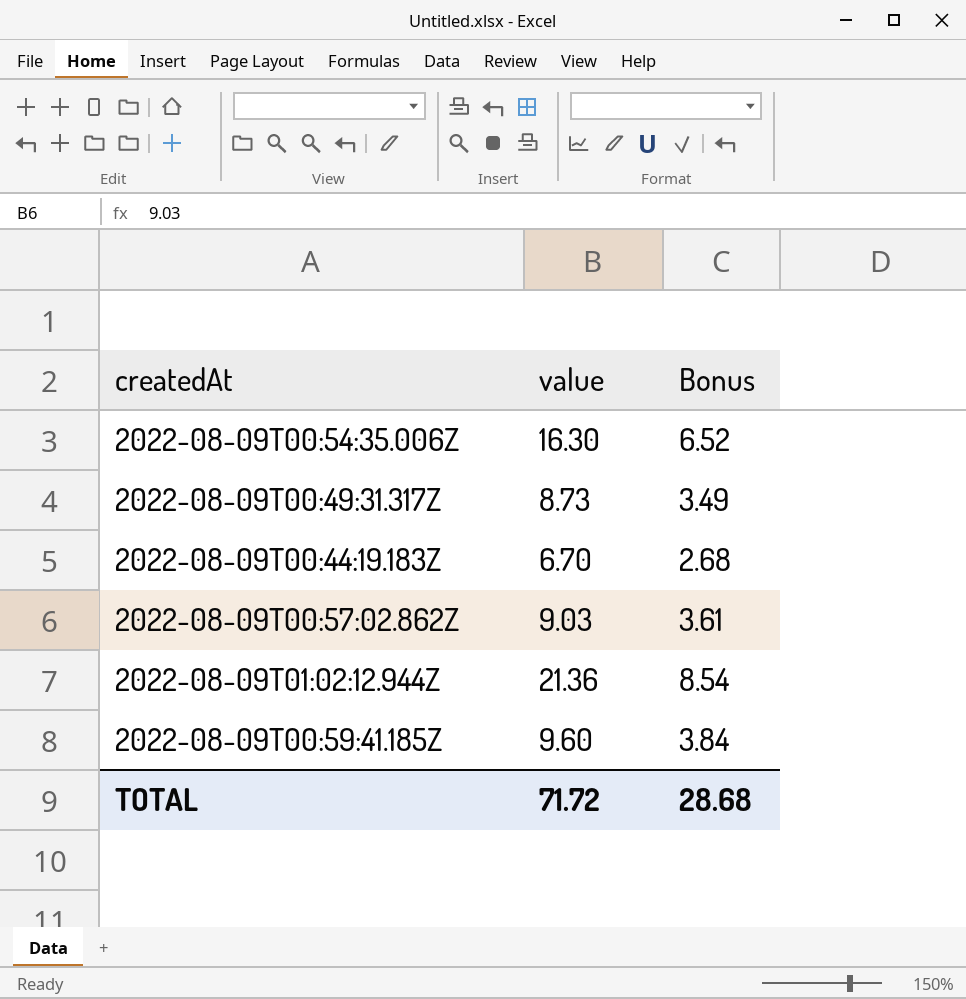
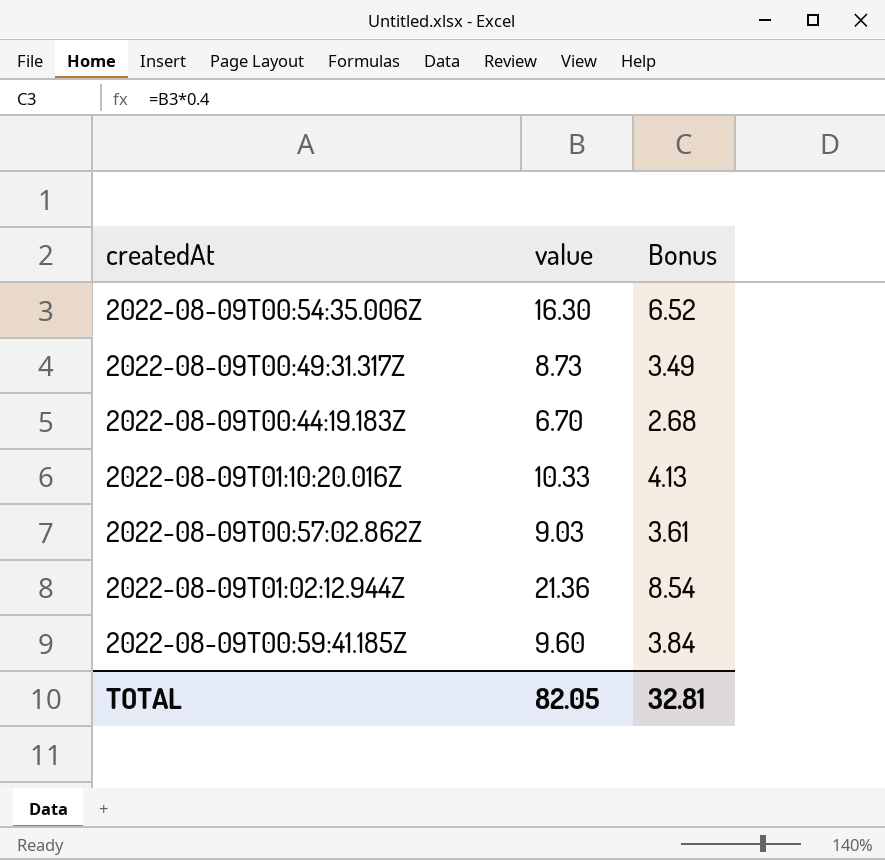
row 2022-08-09T01:10:20.016Z: none -> 10.33 | 4.13
TOTAL | value: 71.72 -> 82.05
TOTAL | Bonus: 28.68 -> 32.81

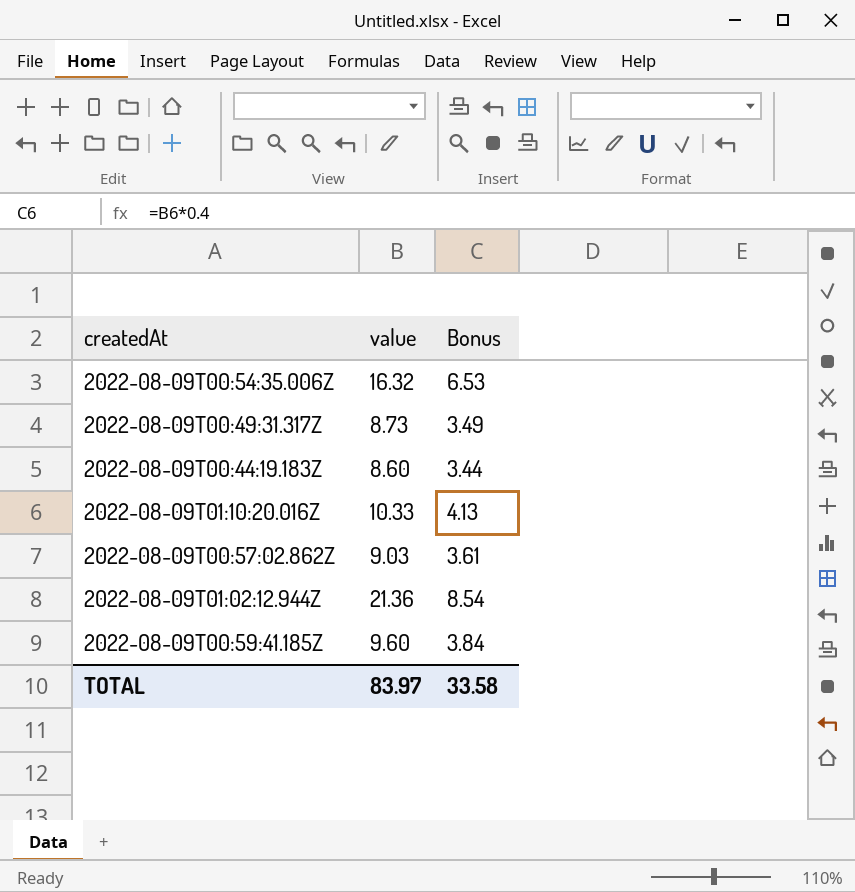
2022-08-09T00:54:35.006Z | value: 16.30 -> 16.32
2022-08-09T00:54:35.006Z | Bonus: 6.52 -> 6.53
2022-08-09T00:44:19.183Z | value: 6.70 -> 8.60
2022-08-09T00:44:19.183Z | Bonus: 2.68 -> 3.44
TOTAL | value: 82.05 -> 83.97
TOTAL | Bonus: 32.81 -> 33.58

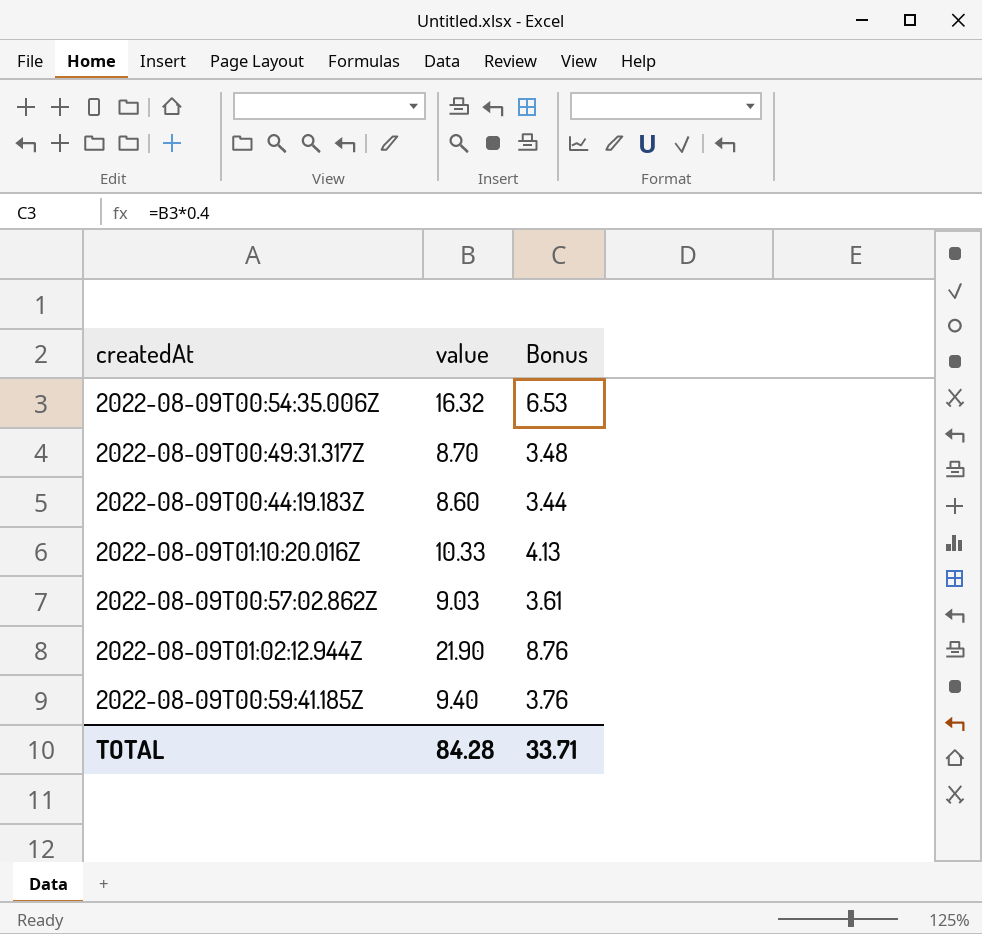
2022-08-09T00:49:31.317Z | value: 8.73 -> 8.70
2022-08-09T00:49:31.317Z | Bonus: 3.49 -> 3.48
2022-08-09T01:02:12.944Z | value: 21.36 -> 21.90
2022-08-09T01:02:12.944Z | Bonus: 8.54 -> 8.76
2022-08-09T00:59:41.185Z | value: 9.60 -> 9.40
2022-08-09T00:59:41.185Z | Bonus: 3.84 -> 3.76
TOTAL | value: 83.97 -> 84.28
TOTAL | Bonus: 33.58 -> 33.71

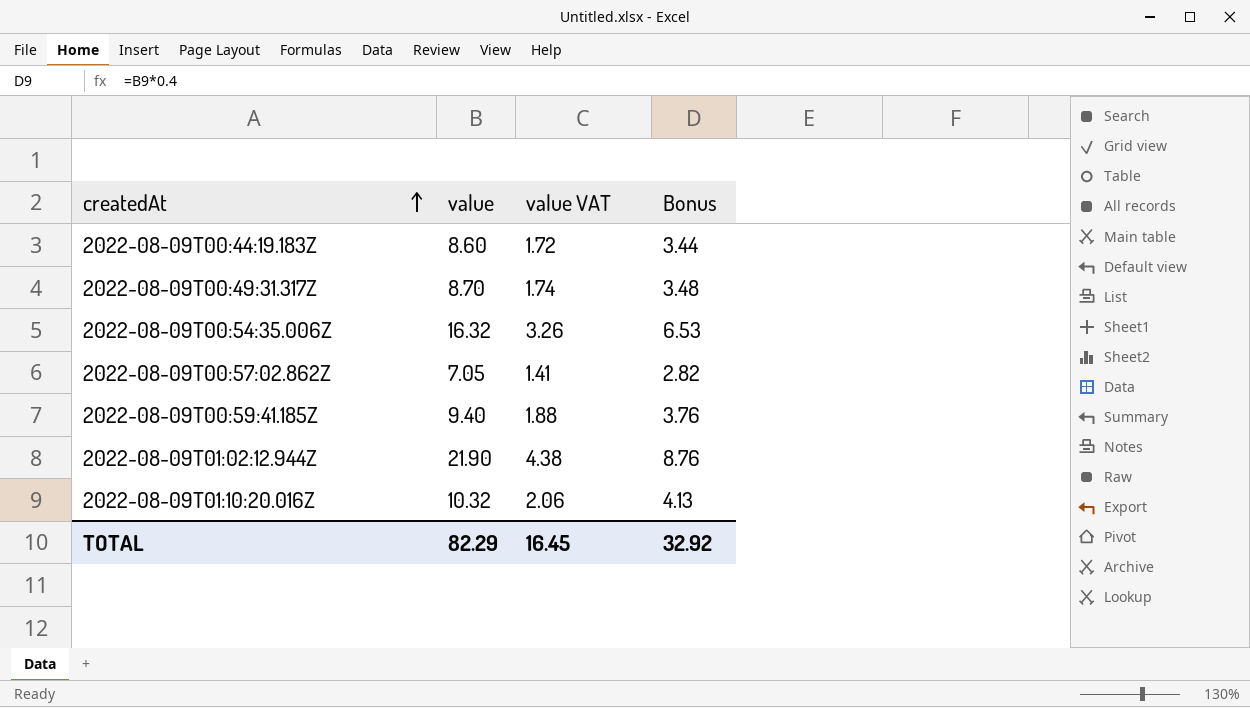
row order: none -> createdAt ascending
column value VAT | formula: none -> [value] * 0.2
2022-08-09T00:57:02.862Z | value: 9.03 -> 7.05
2022-08-09T00:57:02.862Z | Bonus: 3.61 -> 2.82
2022-08-09T01:10:20.016Z | value: 10.33 -> 10.32
TOTAL | value: 84.28 -> 82.29
TOTAL | Bonus: 33.71 -> 32.92

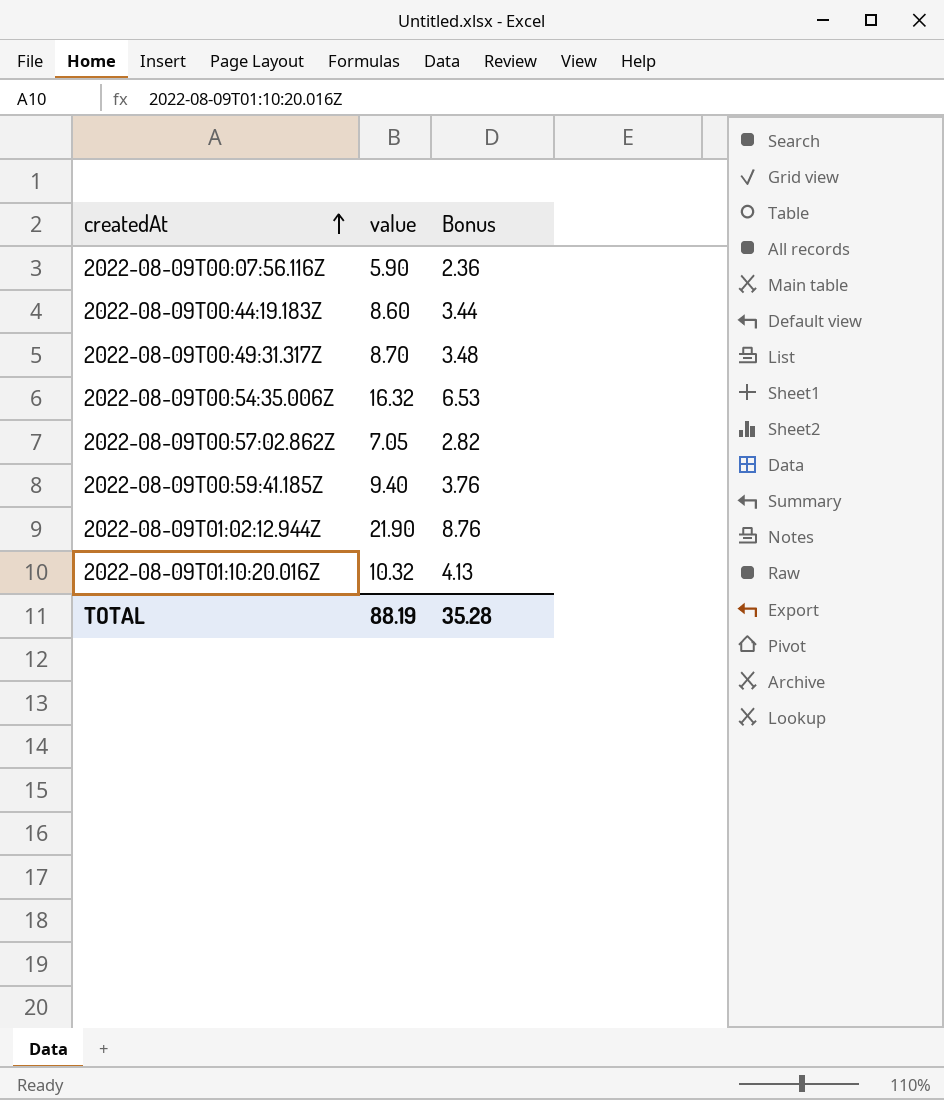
column value VAT | formula: [value] * 0.2 -> none
row 2022-08-09T00:07:56.116Z: none -> 5.90 | 2.36
TOTAL | value: 82.29 -> 88.19
TOTAL | Bonus: 32.92 -> 35.28

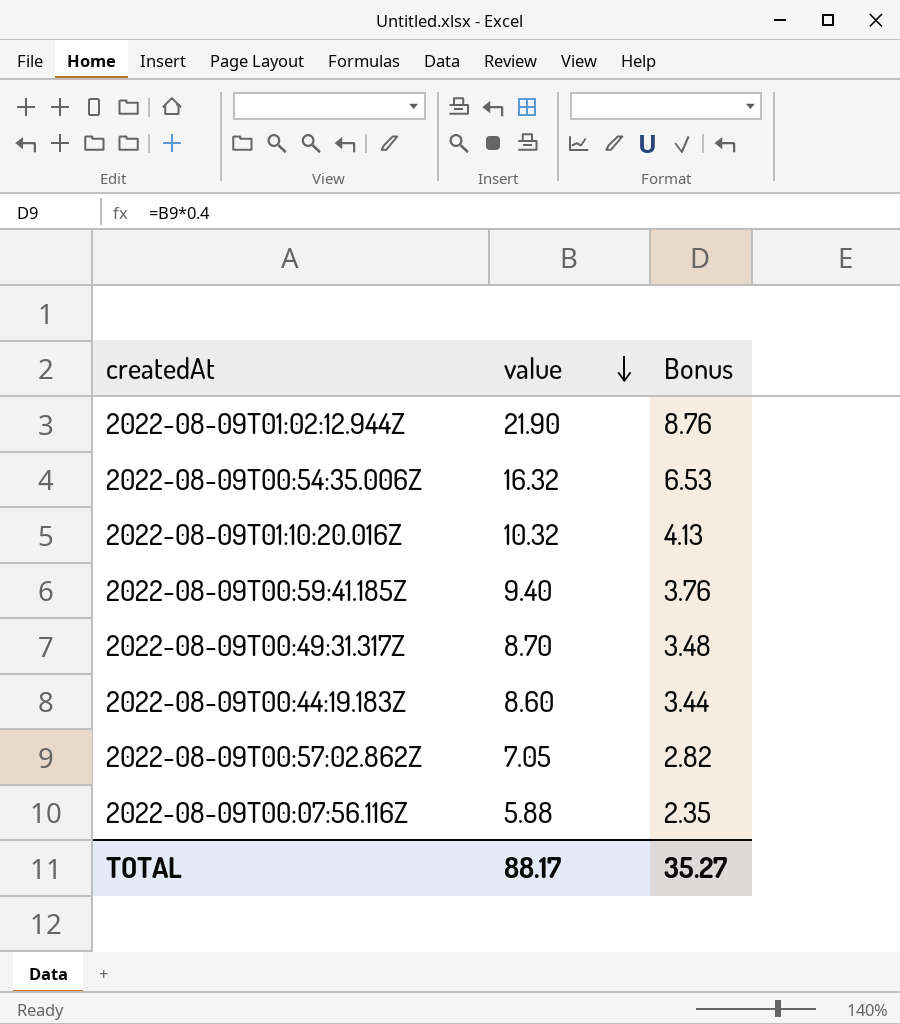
row order: createdAt ascending -> value descending
2022-08-09T00:07:56.116Z | value: 5.90 -> 5.88
2022-08-09T00:07:56.116Z | Bonus: 2.36 -> 2.35
TOTAL | value: 88.19 -> 88.17
TOTAL | Bonus: 35.28 -> 35.27

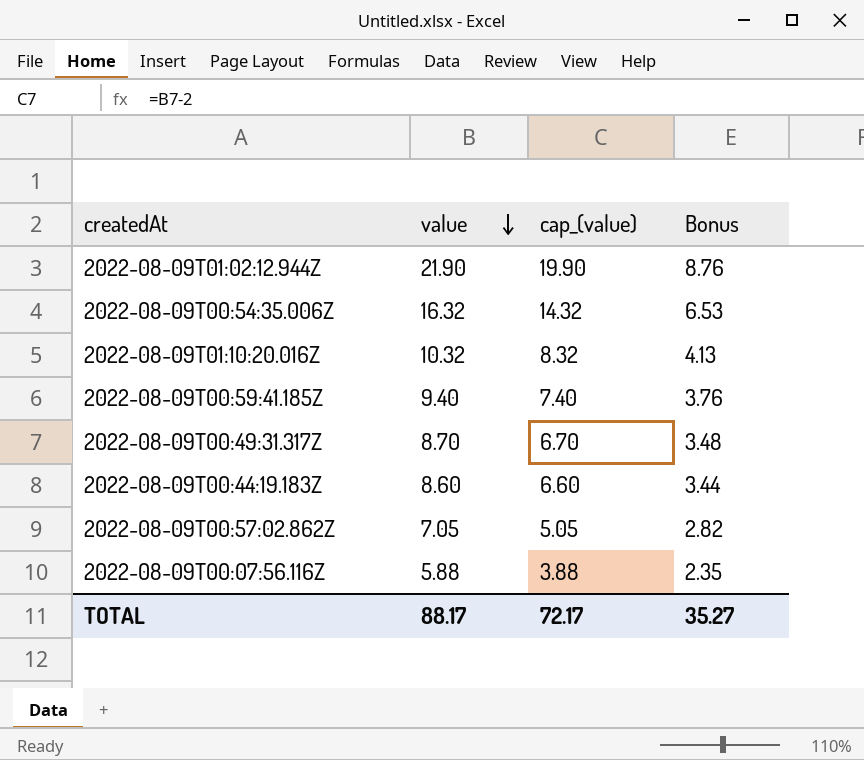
column cap_(value) | formula: none -> [value] - 2

